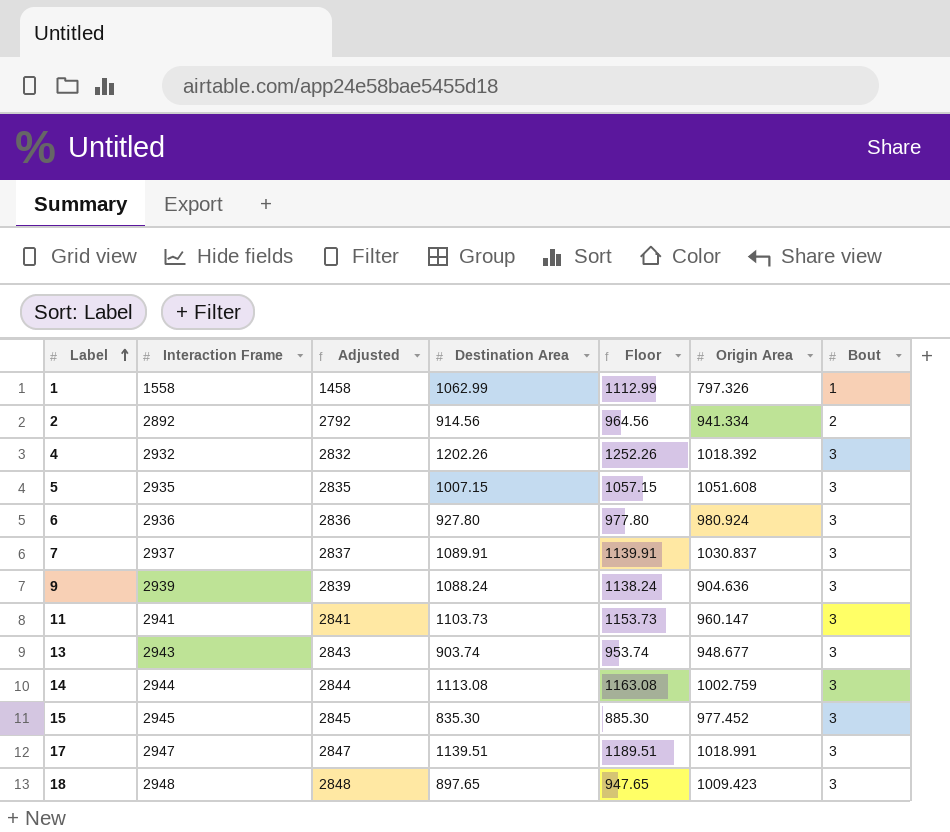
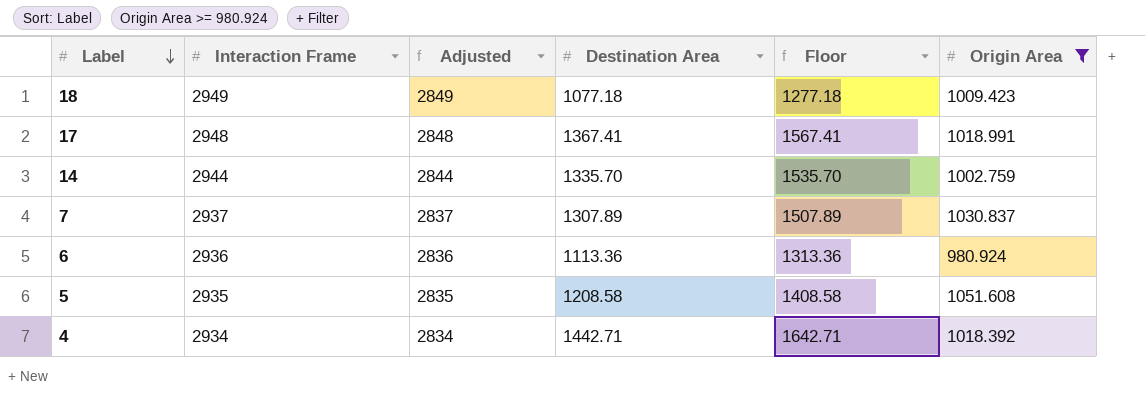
filter: none -> Origin Area >= 980.924
row order: Label ascending -> Label descending
column Bout | position: 7 -> none
column Floor | formula: [Destination Area] + 50 -> [Destination Area] + 200
18 | Interaction Frame: 2948 -> 2949
18 | Adjusted: 2848 -> 2849
18 | Destination Area: 897.65 -> 1077.18
17 | Interaction Frame: 2947 -> 2948
17 | Adjusted: 2847 -> 2848
17 | Destination Area: 1139.51 -> 1367.41
14 | Destination Area: 1113.08 -> 1335.70
7 | Destination Area: 1089.91 -> 1307.89
6 | Destination Area: 927.80 -> 1113.36
5 | Destination Area: 1007.15 -> 1208.58
4 | Interaction Frame: 2932 -> 2934
4 | Adjusted: 2832 -> 2834
4 | Destination Area: 1202.26 -> 1442.71

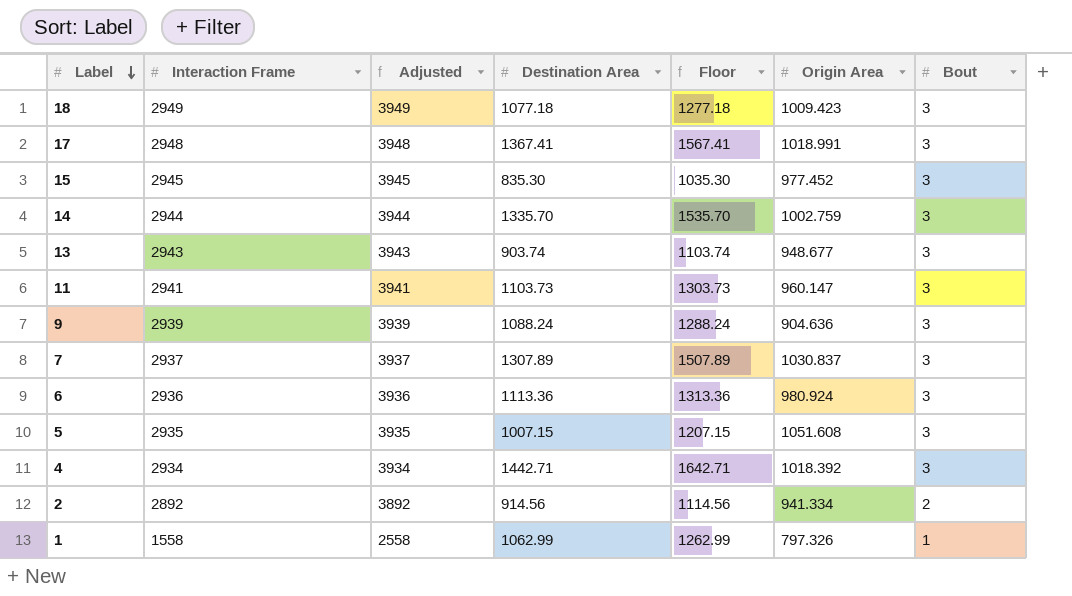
filter: Origin Area >= 980.924 -> none
column Adjusted | formula: [Interaction Frame] - 100 -> [Interaction Frame] + 1000
column Bout | position: none -> 7
5 | Destination Area: 1208.58 -> 1007.15
5 | Floor: 1408.58 -> 1207.15

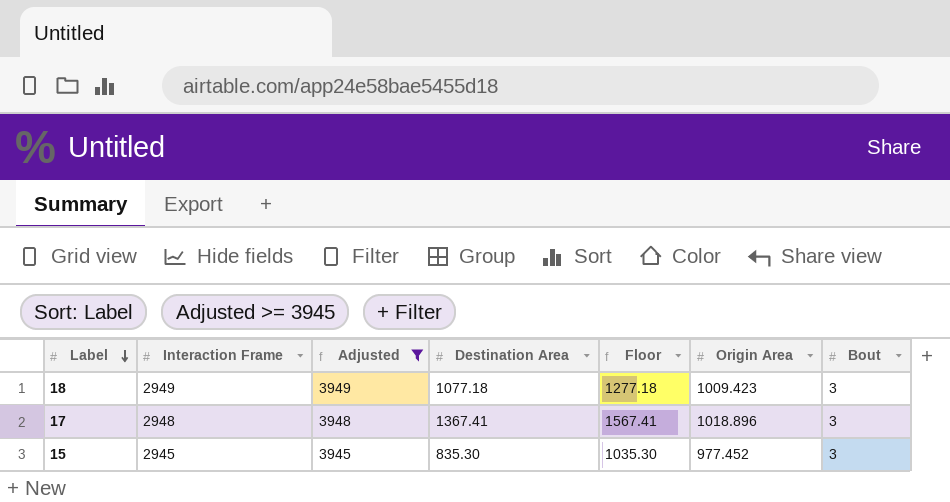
filter: none -> Adjusted >= 3945
17 | Origin Area: 1018.991 -> 1018.896

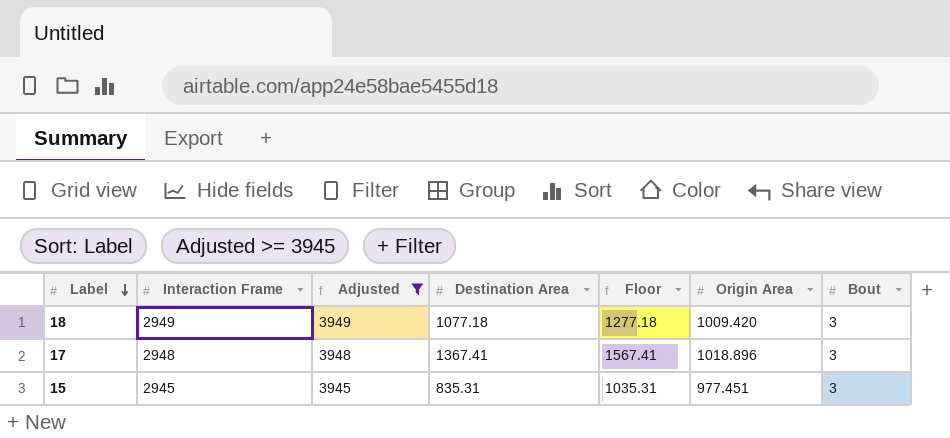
18 | Origin Area: 1009.423 -> 1009.420
15 | Destination Area: 835.30 -> 835.31
15 | Floor: 1035.30 -> 1035.31
15 | Origin Area: 977.452 -> 977.451

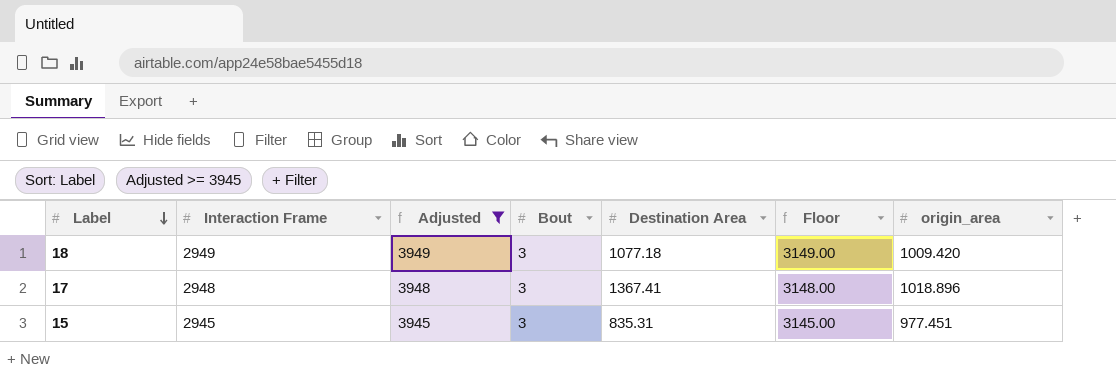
column Bout | position: 7 -> 4
column Floor | formula: [Destination Area] + 200 -> [Interaction Frame] + 200
column name: Origin Area -> origin_area

